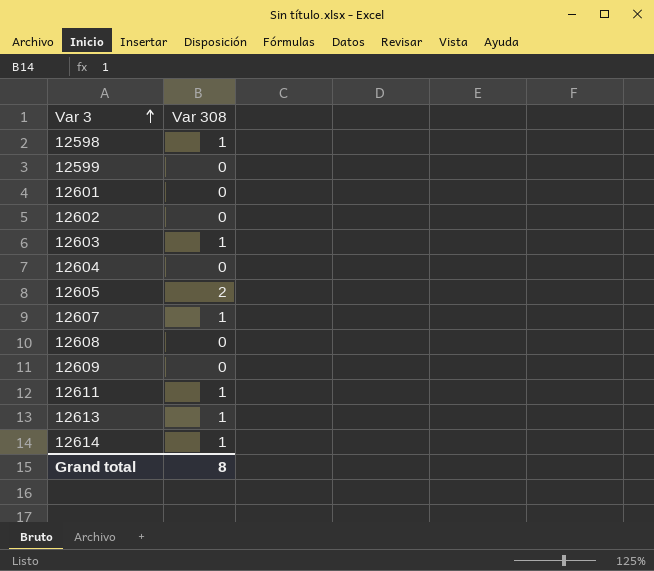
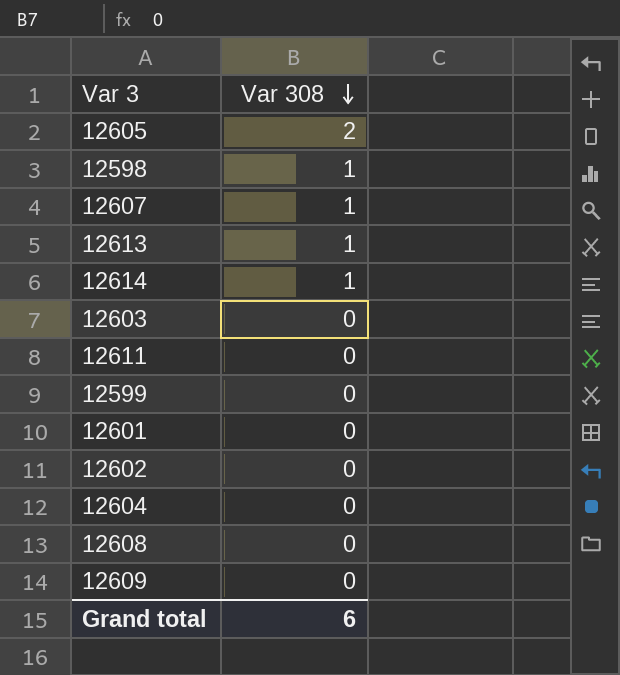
row order: Var 3 ascending -> Var 308 descending
12603 | Var 308: 1 -> 0
12611 | Var 308: 1 -> 0
Grand total | Var 308: 8 -> 6

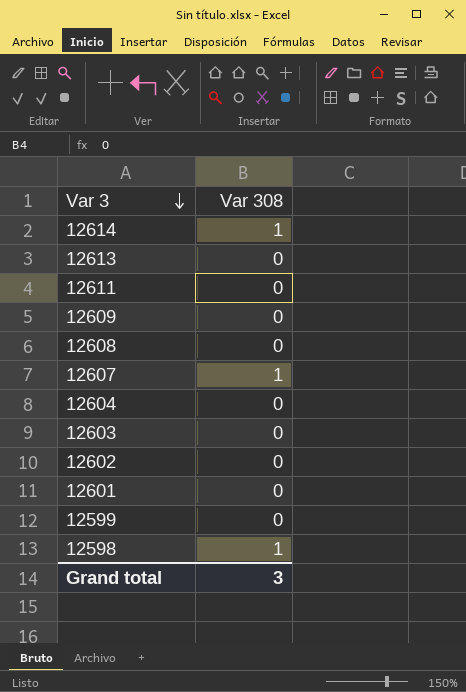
row order: Var 308 descending -> Var 3 descending
row 12605: 2 -> none
12613 | Var 308: 1 -> 0
Grand total | Var 308: 6 -> 3

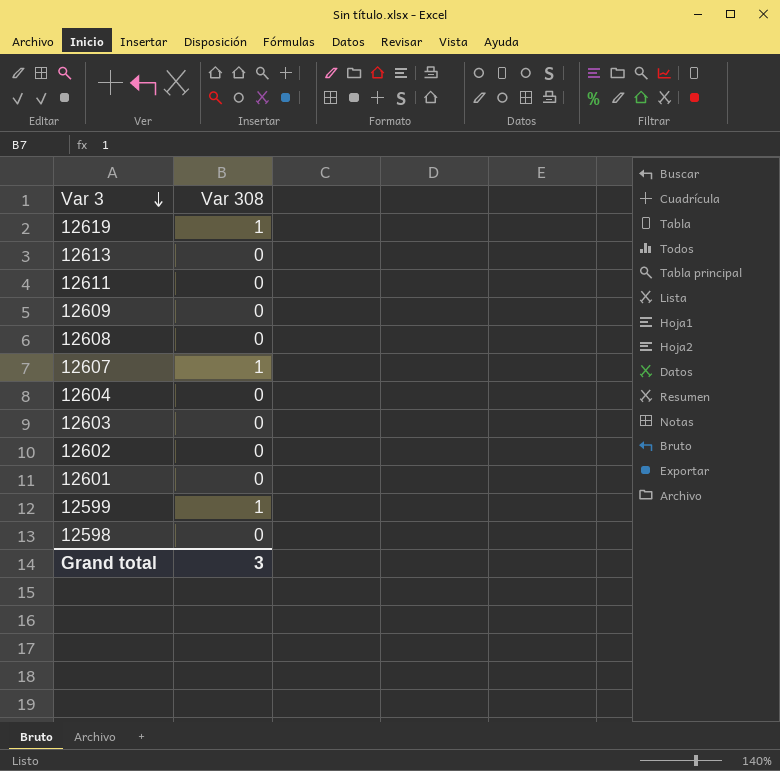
row 12614: 1 -> none
row 12619: none -> 1
12599 | Var 308: 0 -> 1
12598 | Var 308: 1 -> 0

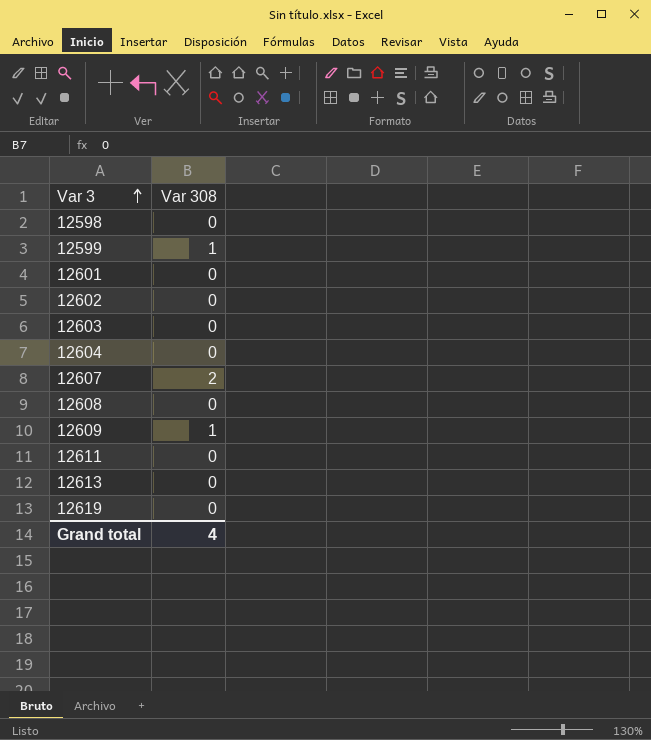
row order: Var 3 descending -> Var 3 ascending
12607 | Var 308: 1 -> 2
12609 | Var 308: 0 -> 1
12619 | Var 308: 1 -> 0
Grand total | Var 308: 3 -> 4

